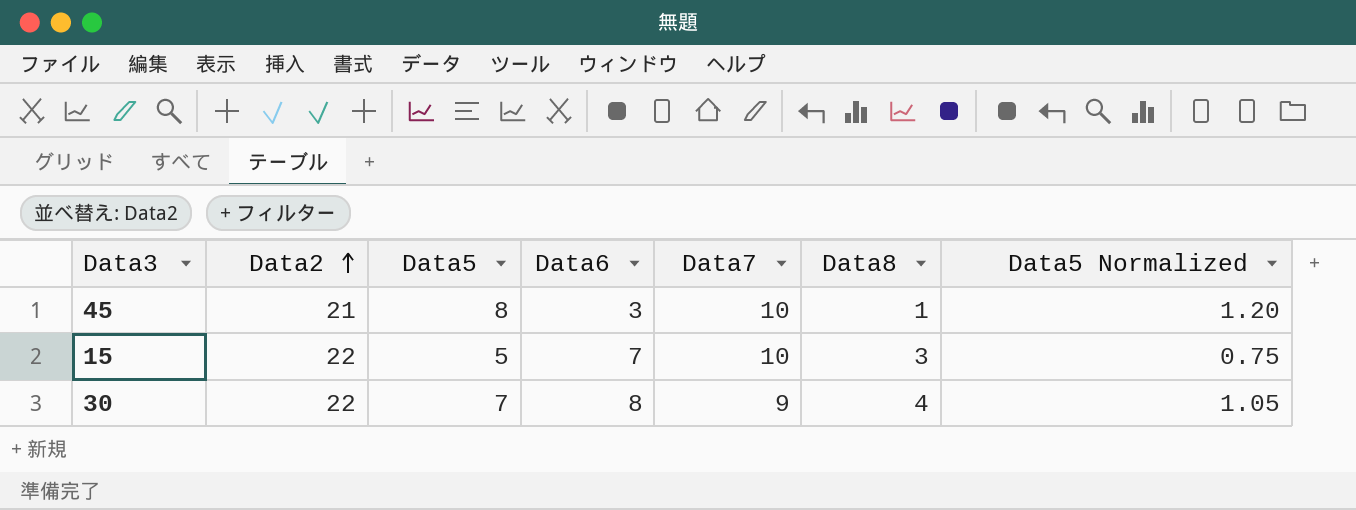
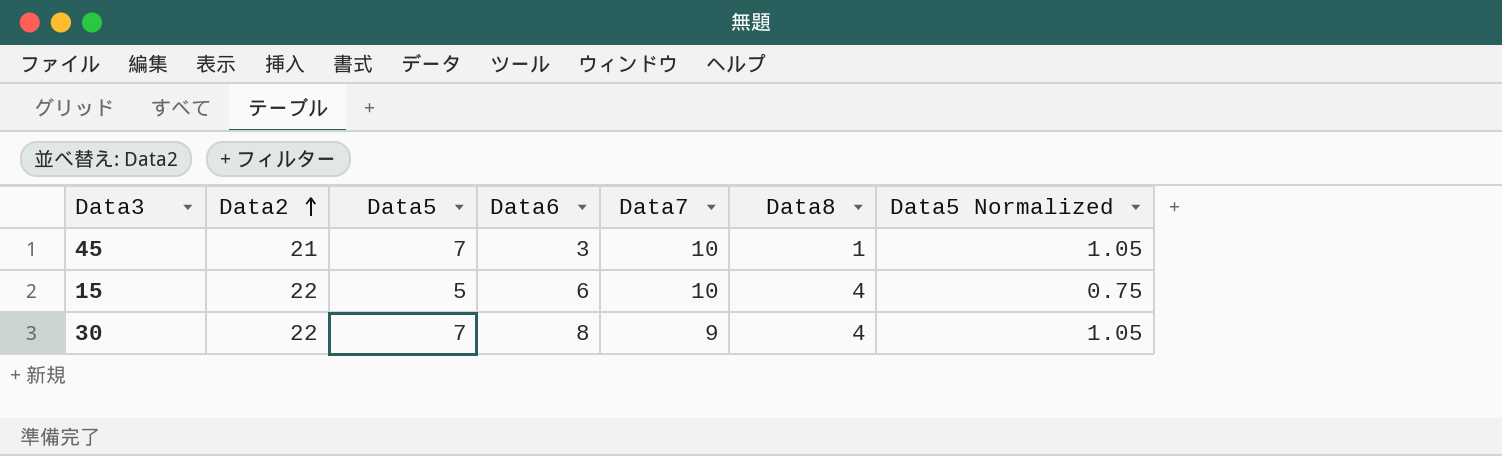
45 | Data5: 8 -> 7
45 | Data5 Normalized: 1.20 -> 1.05
15 | Data6: 7 -> 6
15 | Data8: 3 -> 4

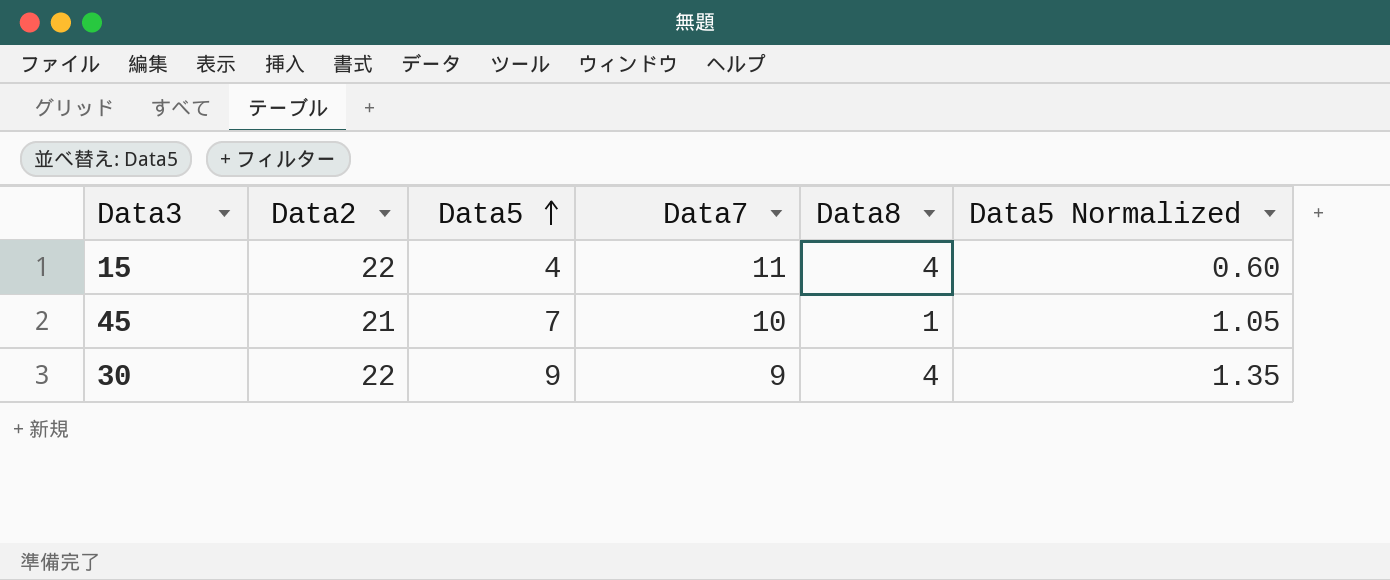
row order: Data2 ascending -> Data5 ascending
column Data6 | position: 4 -> none
15 | Data5: 5 -> 4
15 | Data7: 10 -> 11
15 | Data5 Normalized: 0.75 -> 0.60
30 | Data5: 7 -> 9
30 | Data5 Normalized: 1.05 -> 1.35

